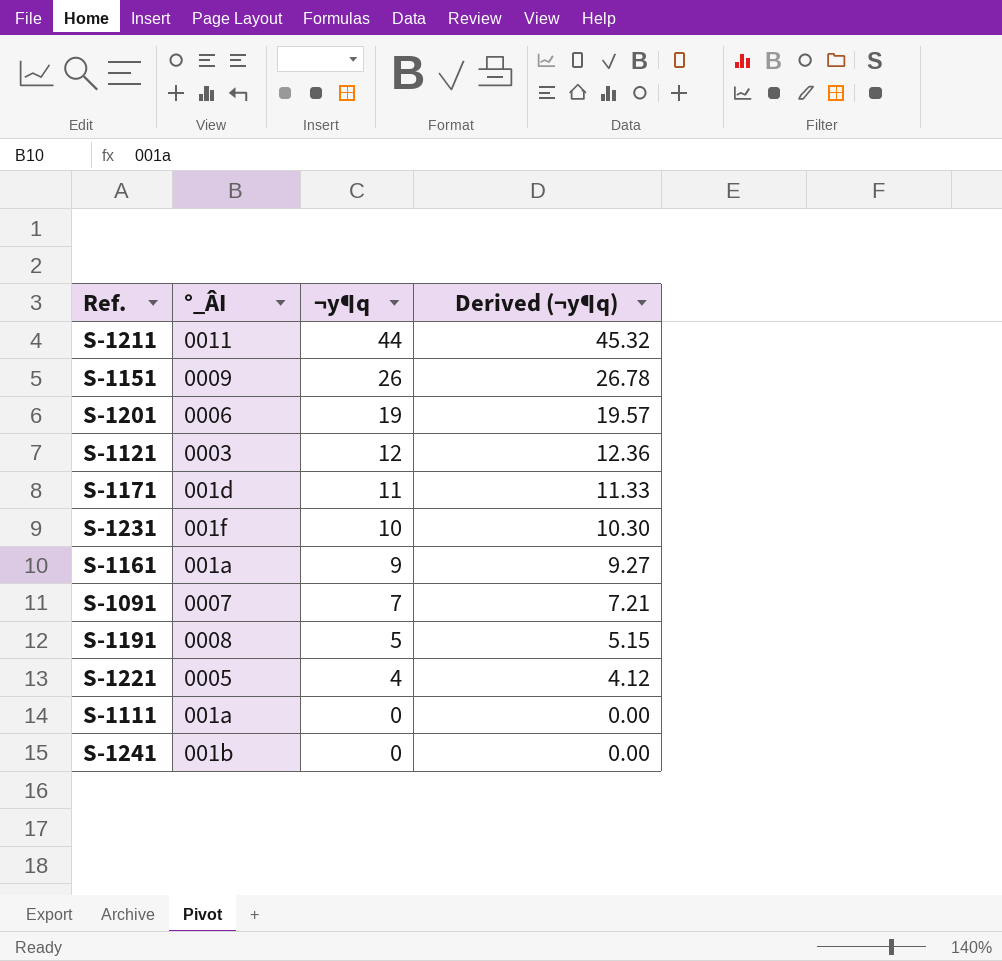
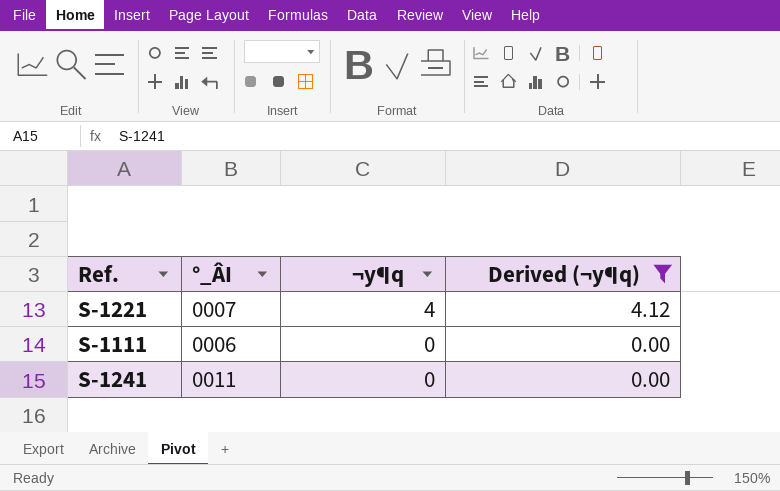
filter: none -> Derived (¬y¶q) <= 4.12
S-1221 | °_ÂI: 0005 -> 0007
S-1111 | °_ÂI: 001a -> 0006
S-1241 | °_ÂI: 001b -> 0011

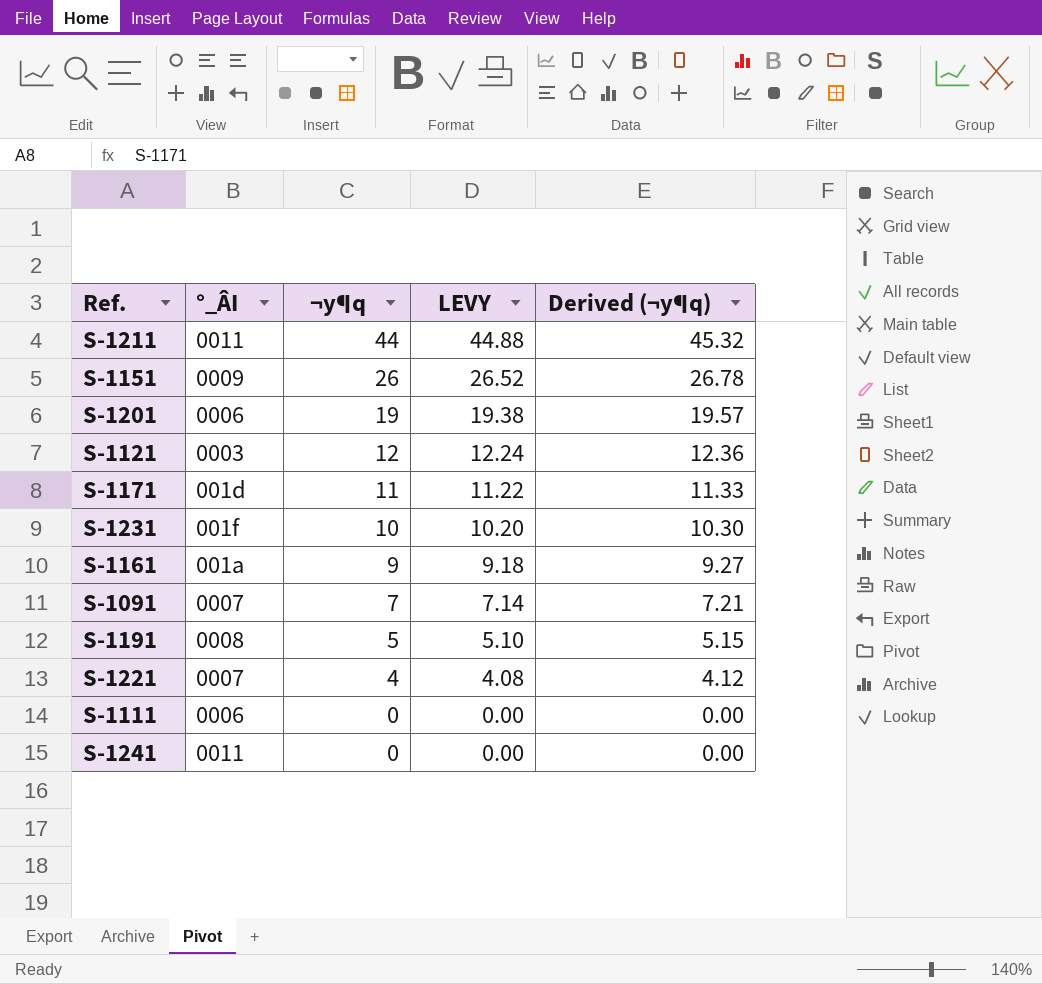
filter: Derived (¬y¶q) <= 4.12 -> none
column LEVY | formula: none -> [¬y¶q] * 1.02

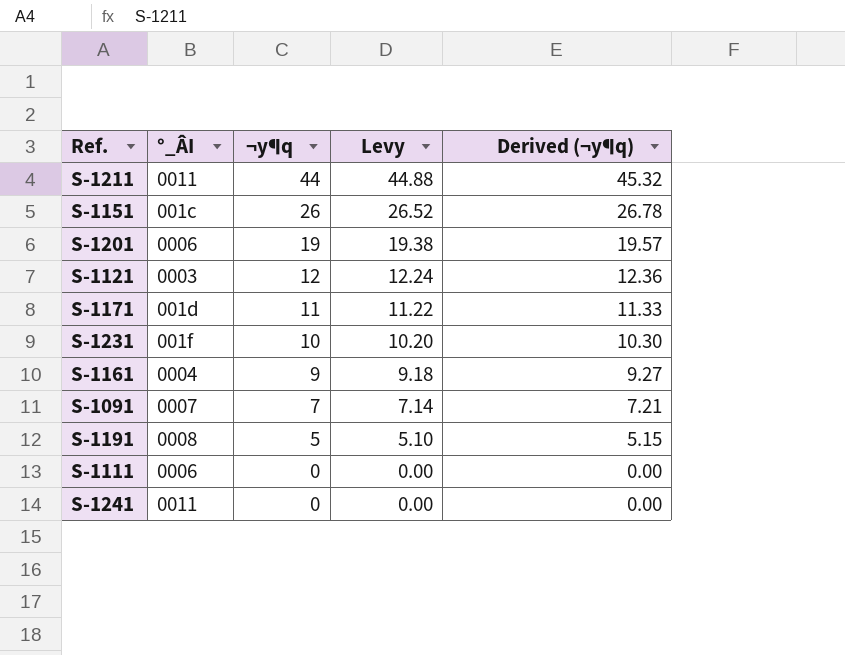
column name: LEVY -> Levy
row S-1221: 0007 | 4 | 4.08 | 4.12 -> none
S-1151 | °_ÂI: 0009 -> 001c
S-1161 | °_ÂI: 001a -> 0004

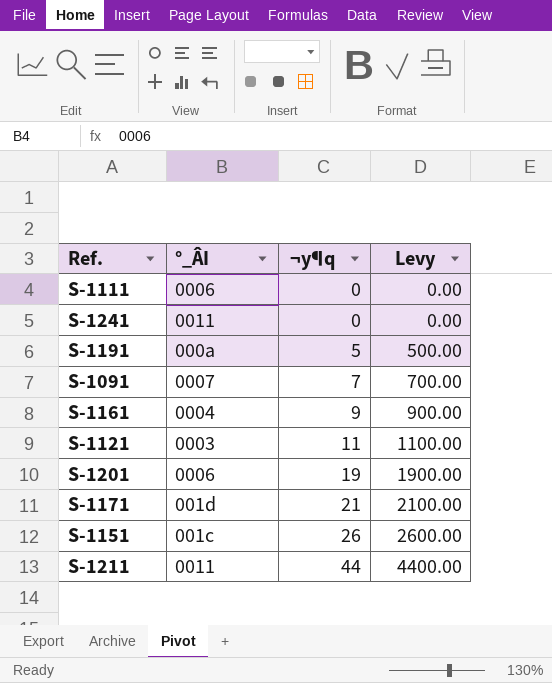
row order: ¬y¶q descending -> ¬y¶q ascending
column Derived (¬y¶q) | formula: [¬y¶q] * 1.03 -> none
column Levy | formula: [¬y¶q] * 1.02 -> [¬y¶q] * 100
row S-1231: 001f | 10 | 10.20 | 10.30 -> none
S-1191 | °_ÂI: 0008 -> 000a
S-1121 | ¬y¶q: 12 -> 11
S-1171 | ¬y¶q: 11 -> 21

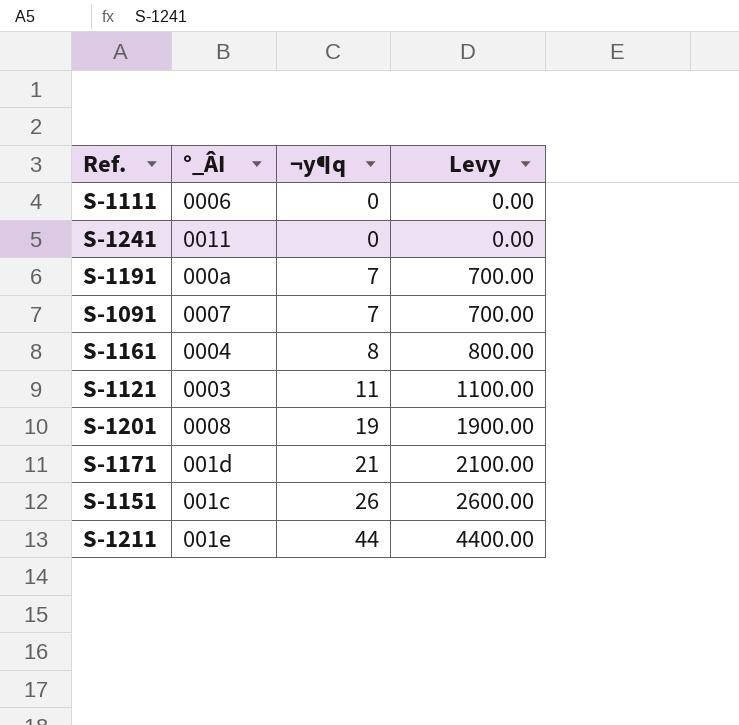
S-1191 | ¬y¶q: 5 -> 7
S-1191 | Levy: 500.00 -> 700.00
S-1161 | ¬y¶q: 9 -> 8
S-1161 | Levy: 900.00 -> 800.00
S-1201 | °_ÂI: 0006 -> 0008
S-1211 | °_ÂI: 0011 -> 001e

